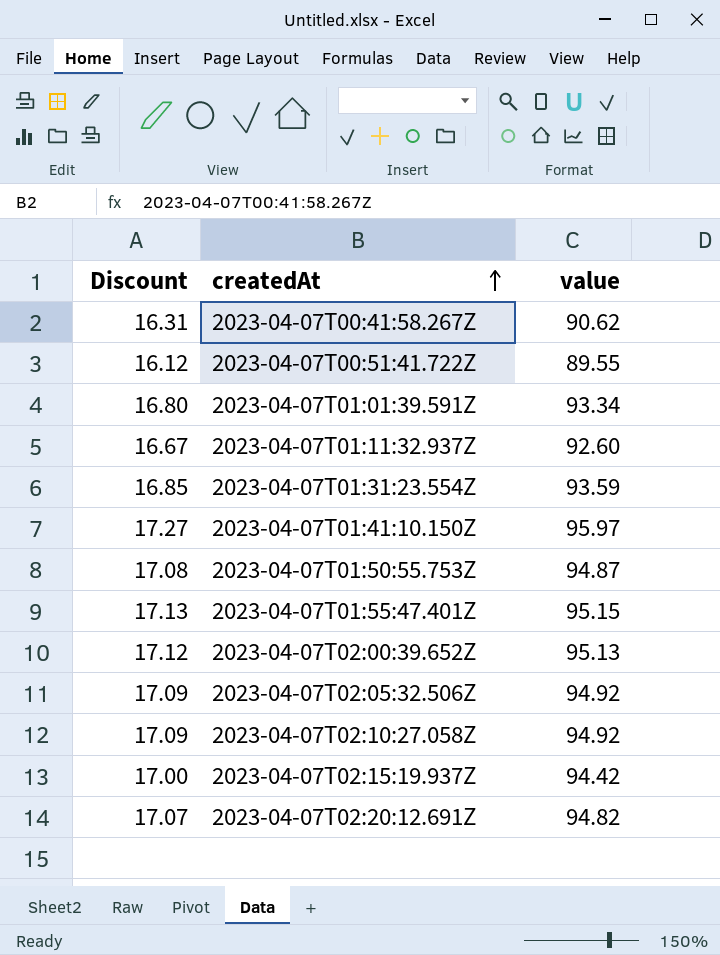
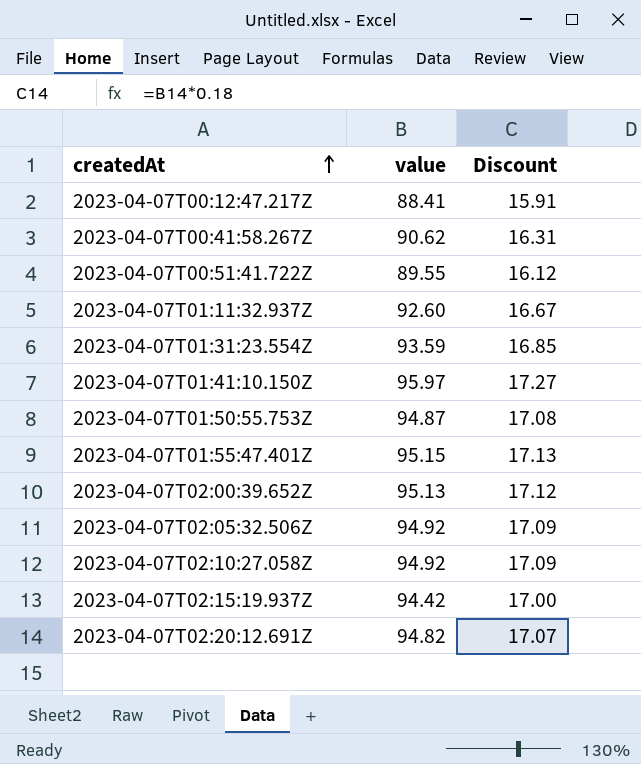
column Discount | position: 1 -> 3
row 2023-04-07T01:01:39.591Z: 16.80 | 93.34 -> none
row 2023-04-07T00:12:47.217Z: none -> 88.41 | 15.91

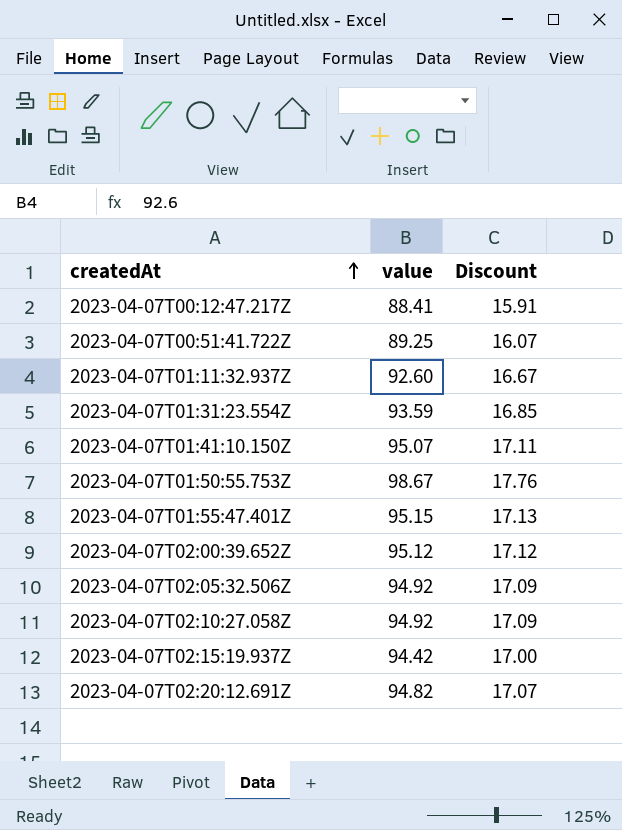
row 2023-04-07T00:41:58.267Z: 90.62 | 16.31 -> none
2023-04-07T00:51:41.722Z | value: 89.55 -> 89.25
2023-04-07T00:51:41.722Z | Discount: 16.12 -> 16.07
2023-04-07T01:41:10.150Z | value: 95.97 -> 95.07
2023-04-07T01:41:10.150Z | Discount: 17.27 -> 17.11
2023-04-07T01:50:55.753Z | value: 94.87 -> 98.67
2023-04-07T01:50:55.753Z | Discount: 17.08 -> 17.76
2023-04-07T02:00:39.652Z | value: 95.13 -> 95.12

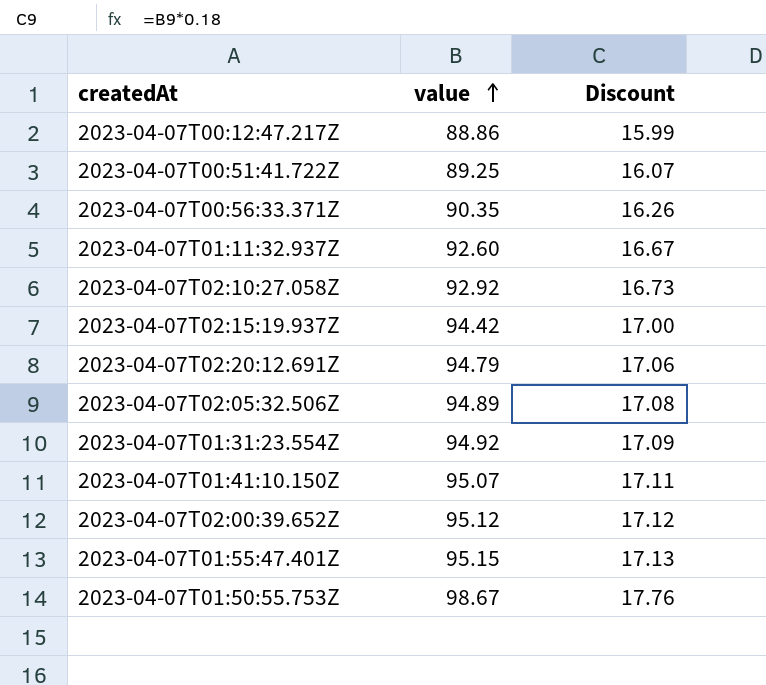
row order: createdAt ascending -> value ascending
2023-04-07T00:12:47.217Z | value: 88.41 -> 88.86
2023-04-07T00:12:47.217Z | Discount: 15.91 -> 15.99
row 2023-04-07T00:56:33.371Z: none -> 90.35 | 16.26
2023-04-07T02:10:27.058Z | value: 94.92 -> 92.92
2023-04-07T02:10:27.058Z | Discount: 17.09 -> 16.73
2023-04-07T02:20:12.691Z | value: 94.82 -> 94.79
2023-04-07T02:20:12.691Z | Discount: 17.07 -> 17.06
2023-04-07T02:05:32.506Z | value: 94.92 -> 94.89
2023-04-07T02:05:32.506Z | Discount: 17.09 -> 17.08
2023-04-07T01:31:23.554Z | value: 93.59 -> 94.92
2023-04-07T01:31:23.554Z | Discount: 16.85 -> 17.09

